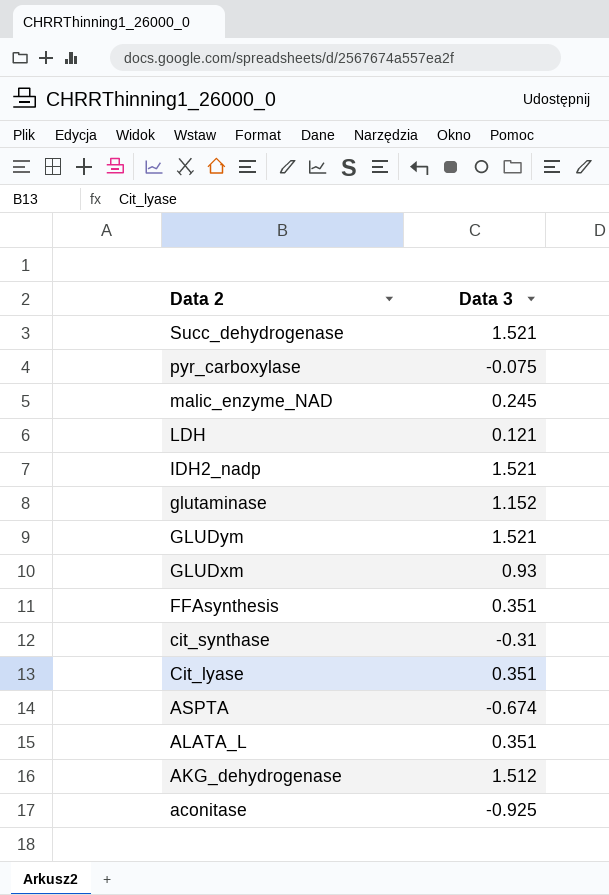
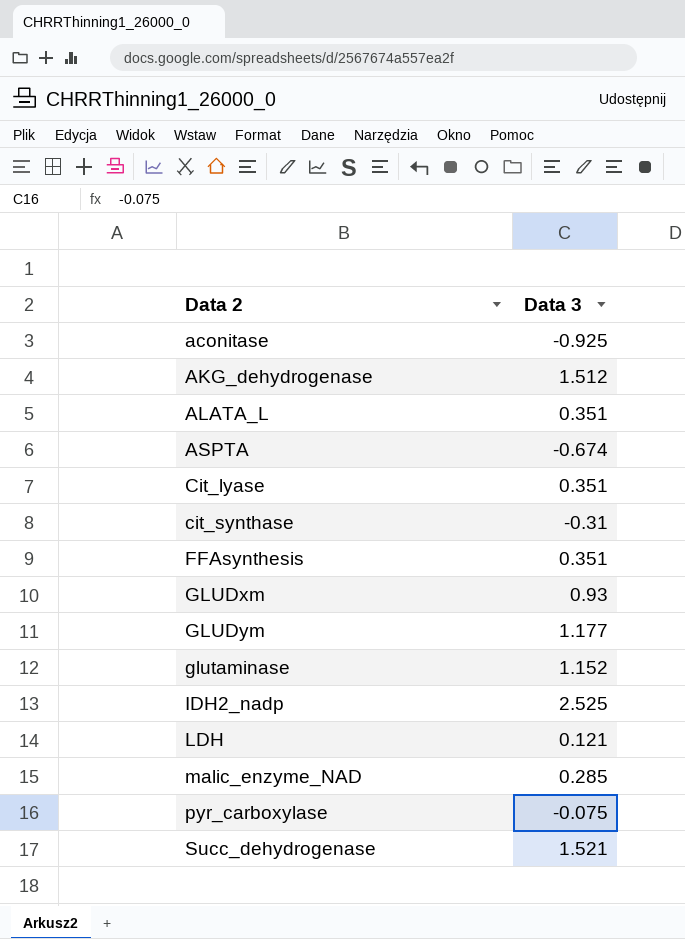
row order: Data 2 descending -> Data 2 ascending
GLUDym | Data 3: 1.521 -> 1.177
IDH2_nadp | Data 3: 1.521 -> 2.525
malic_enzyme_NAD | Data 3: 0.245 -> 0.285

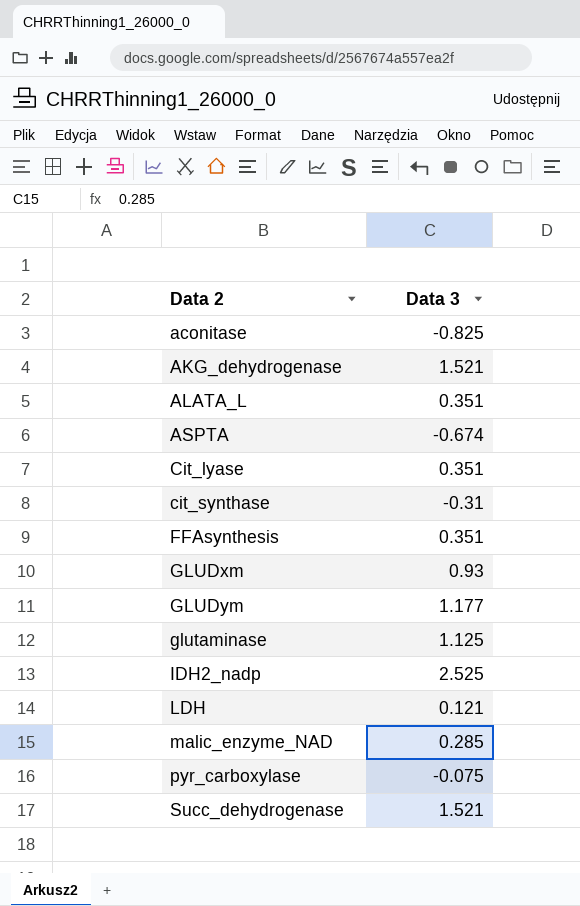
aconitase | Data 3: -0.925 -> -0.825
AKG_dehydrogenase | Data 3: 1.512 -> 1.521
glutaminase | Data 3: 1.152 -> 1.125

